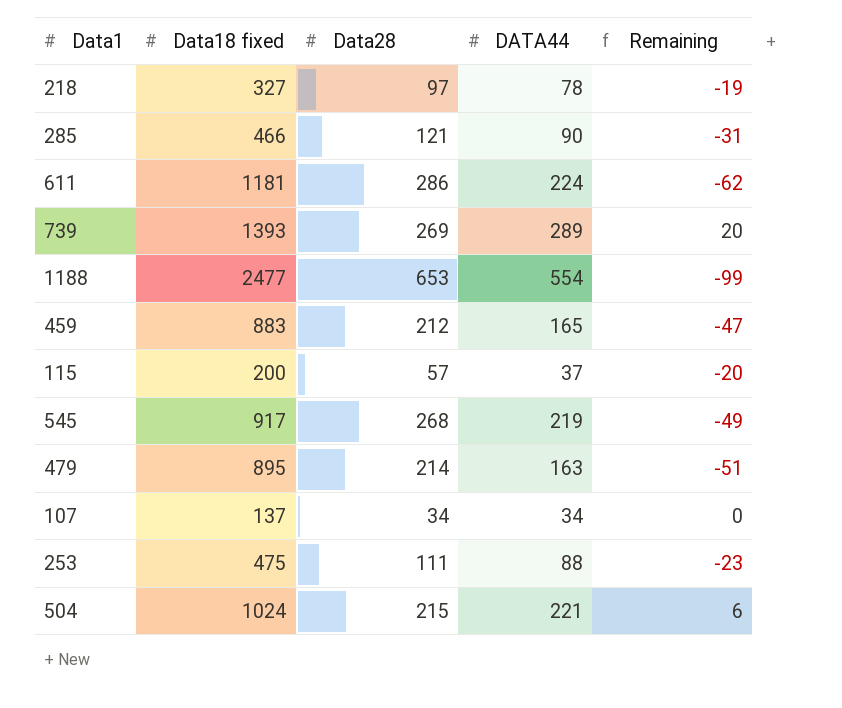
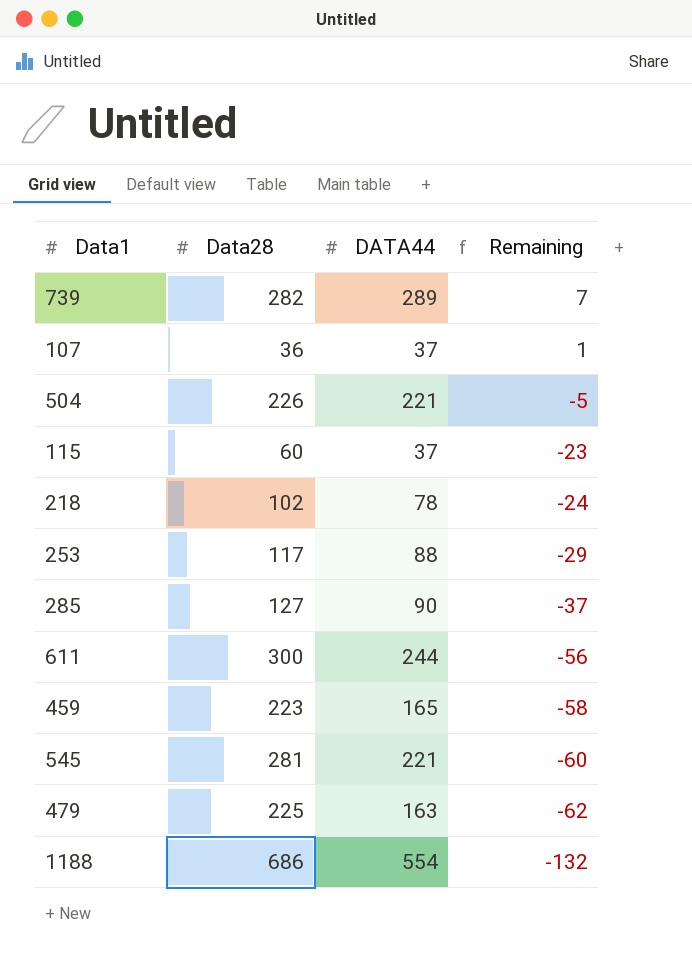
row order: none -> Remaining descending
column Data18 fixed | position: 2 -> none
739 | Data28: 269 -> 282
739 | Remaining: 20 -> 7
107 | Data28: 34 -> 36
107 | DATA44: 34 -> 37
107 | Remaining: 0 -> 1
504 | Data28: 215 -> 226
504 | Remaining: 6 -> -5
115 | Data28: 57 -> 60
115 | Remaining: -20 -> -23
218 | Data28: 97 -> 102
218 | Remaining: -19 -> -24
253 | Data28: 111 -> 117
253 | Remaining: -23 -> -29
285 | Data28: 121 -> 127
285 | Remaining: -31 -> -37
611 | Data28: 286 -> 300
611 | DATA44: 224 -> 244
611 | Remaining: -62 -> -56
459 | Data28: 212 -> 223
459 | Remaining: -47 -> -58
545 | Data28: 268 -> 281
545 | DATA44: 219 -> 221
545 | Remaining: -49 -> -60
479 | Data28: 214 -> 225
479 | Remaining: -51 -> -62
1188 | Data28: 653 -> 686
1188 | Remaining: -99 -> -132

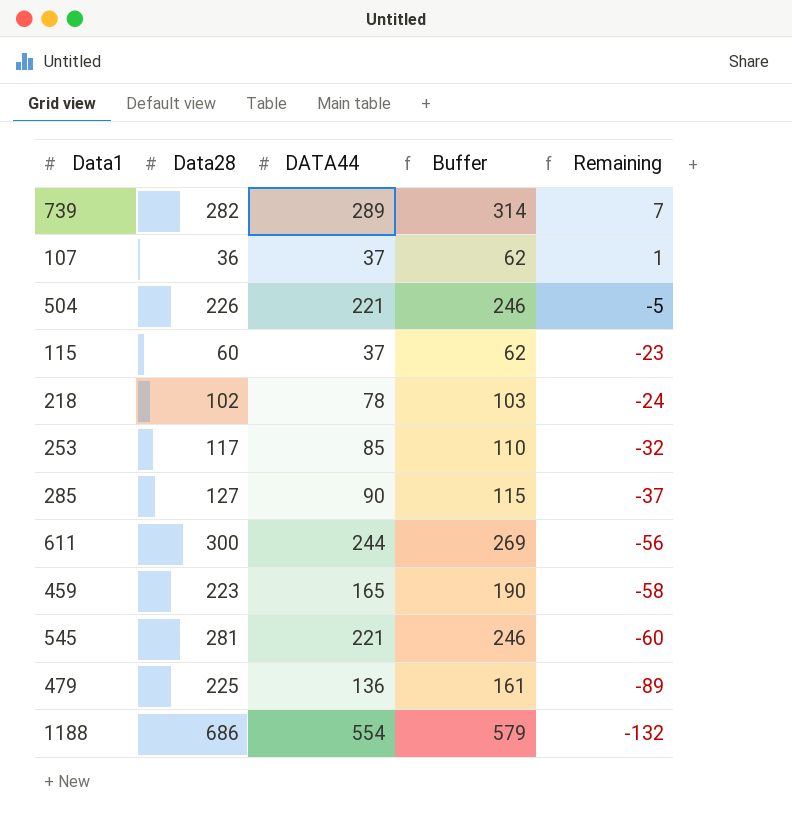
column Buffer | formula: none -> [DATA44] + 25
253 | DATA44: 88 -> 85
253 | Remaining: -29 -> -32
479 | DATA44: 163 -> 136
479 | Remaining: -62 -> -89

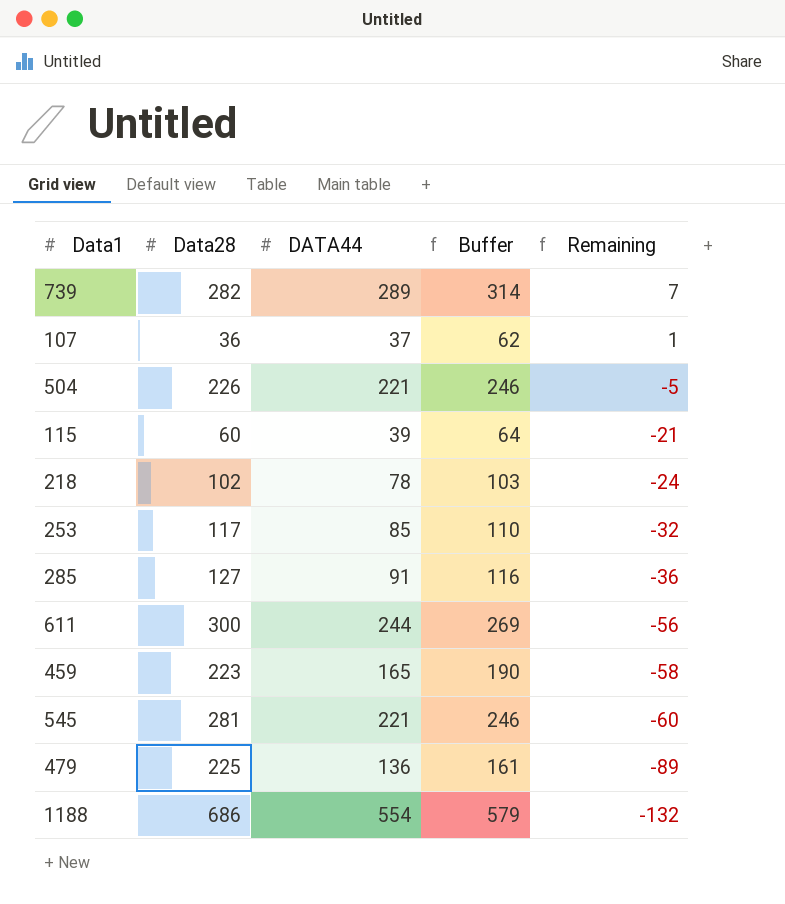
115 | DATA44: 37 -> 39
115 | Buffer: 62 -> 64
115 | Remaining: -23 -> -21
285 | DATA44: 90 -> 91
285 | Buffer: 115 -> 116
285 | Remaining: -37 -> -36

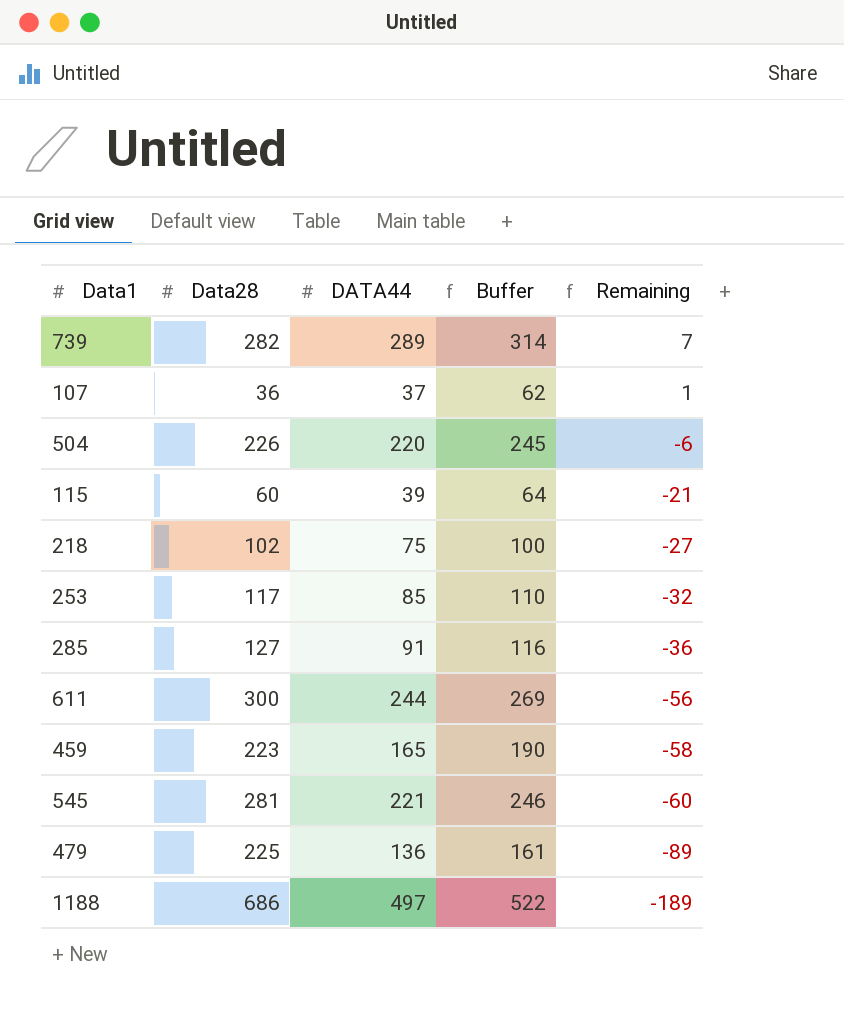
504 | DATA44: 221 -> 220
504 | Buffer: 246 -> 245
504 | Remaining: -5 -> -6
218 | DATA44: 78 -> 75
218 | Buffer: 103 -> 100
218 | Remaining: -24 -> -27
1188 | DATA44: 554 -> 497
1188 | Buffer: 579 -> 522
1188 | Remaining: -132 -> -189

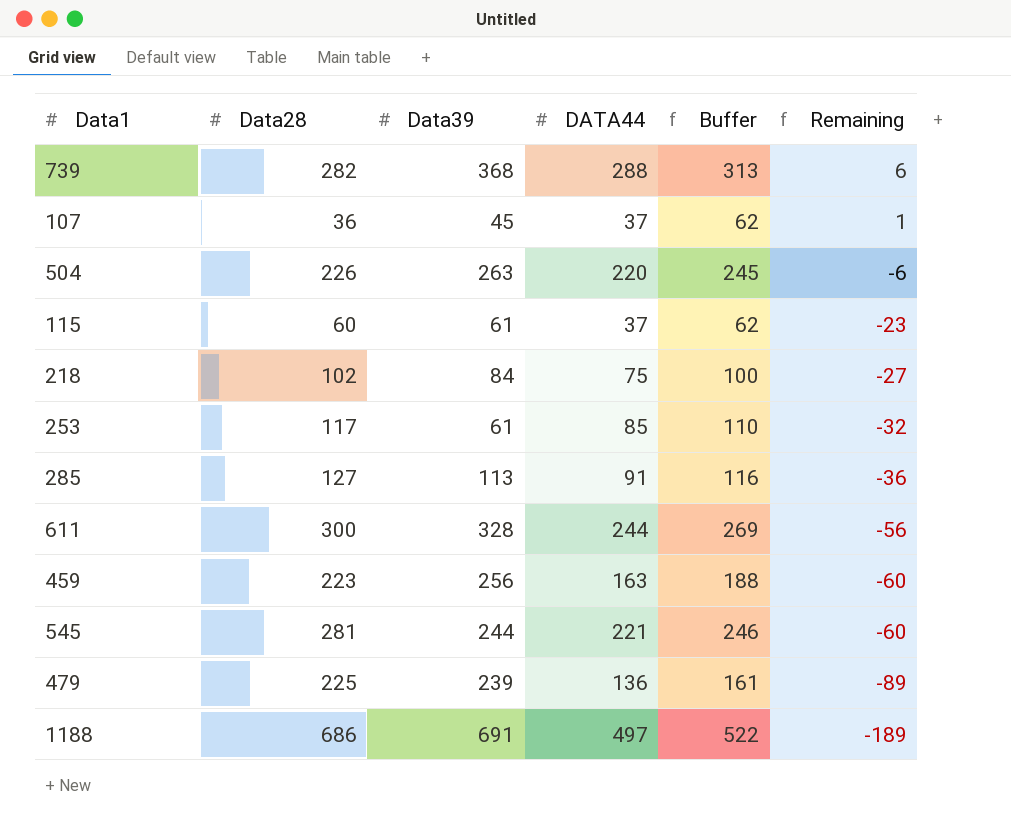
column Data39 | position: none -> 3
739 | DATA44: 289 -> 288
739 | Buffer: 314 -> 313
739 | Remaining: 7 -> 6
115 | DATA44: 39 -> 37
115 | Buffer: 64 -> 62
115 | Remaining: -21 -> -23
459 | DATA44: 165 -> 163
459 | Buffer: 190 -> 188
459 | Remaining: -58 -> -60

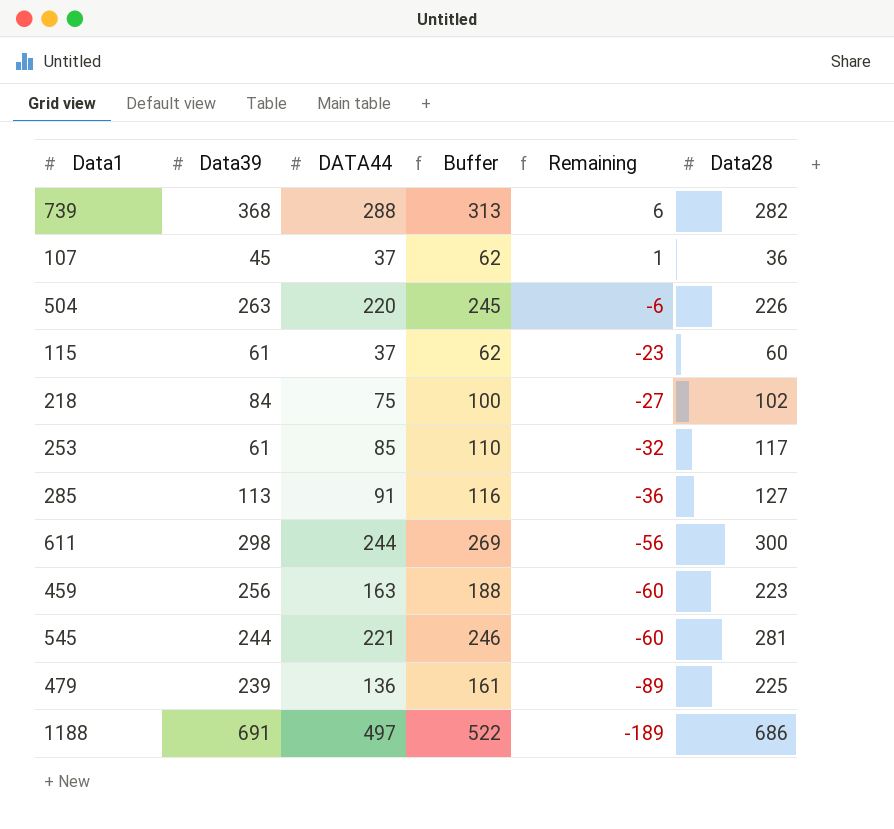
column Data28 | position: 2 -> 6
611 | Data39: 328 -> 298

